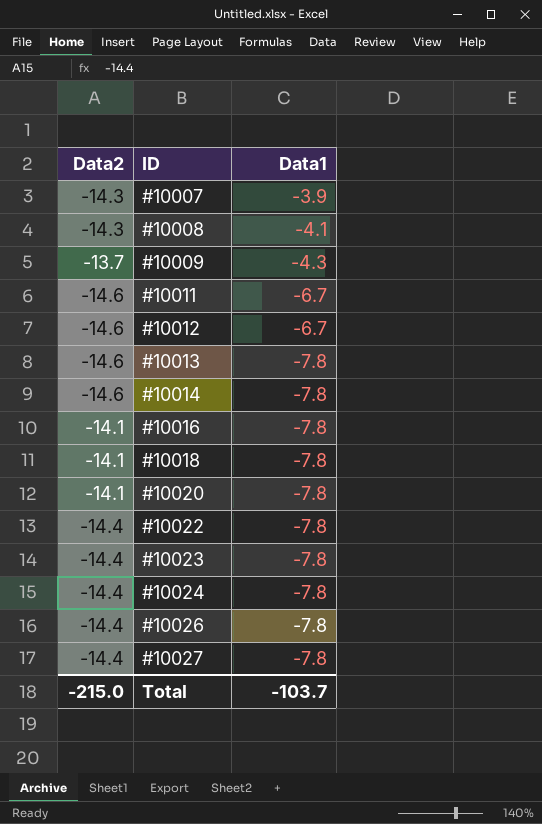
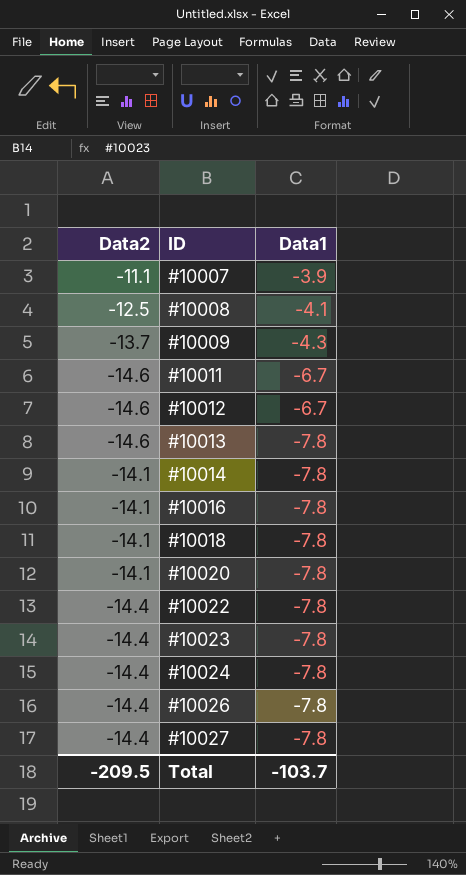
#10007 | Data2: -14.3 -> -11.1
#10008 | Data2: -14.3 -> -12.5
#10014 | Data2: -14.6 -> -14.1
Total | Data2: -215.0 -> -209.5

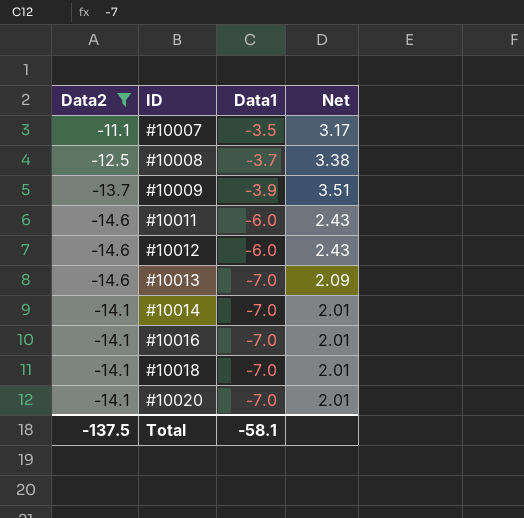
filter: none -> Data2 != -14.4
column Net | formula: none -> [Data2] / [Data1]
#10007 | Data1: -3.9 -> -3.5
#10008 | Data1: -4.1 -> -3.7
#10009 | Data1: -4.3 -> -3.9
#10011 | Data1: -6.7 -> -6.0
#10012 | Data1: -6.7 -> -6.0
#10013 | Data1: -7.8 -> -7.0
#10014 | Data1: -7.8 -> -7.0
#10016 | Data1: -7.8 -> -7.0
#10018 | Data1: -7.8 -> -7.0
#10020 | Data1: -7.8 -> -7.0
Total | Data2: -209.5 -> -137.5
Total | Data1: -103.7 -> -58.1

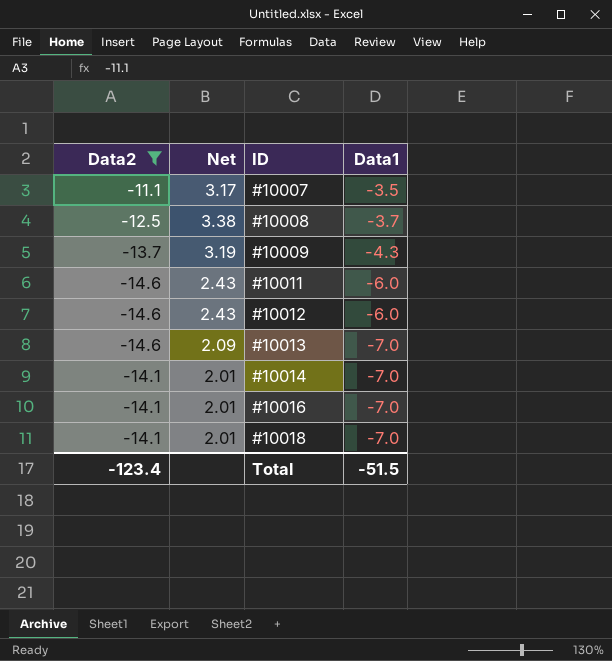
column Net | position: 4 -> 2
row #10020: -14.1 | -7.0 | 2.01 -> none
#10009 | Net: 3.51 -> 3.19
#10009 | Data1: -3.9 -> -4.3
Total | Data2: -137.5 -> -123.4
Total | Data1: -58.1 -> -51.5

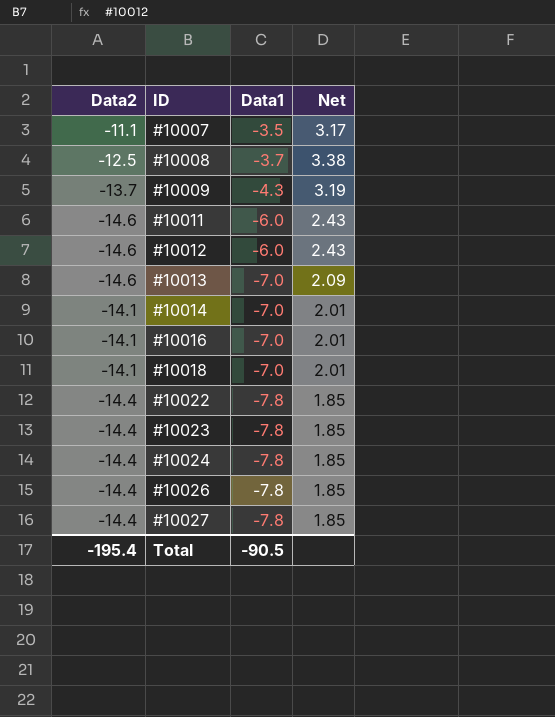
filter: Data2 != -14.4 -> none
column Net | position: 2 -> 4
Total | Data2: -123.4 -> -195.4
Total | Data1: -51.5 -> -90.5

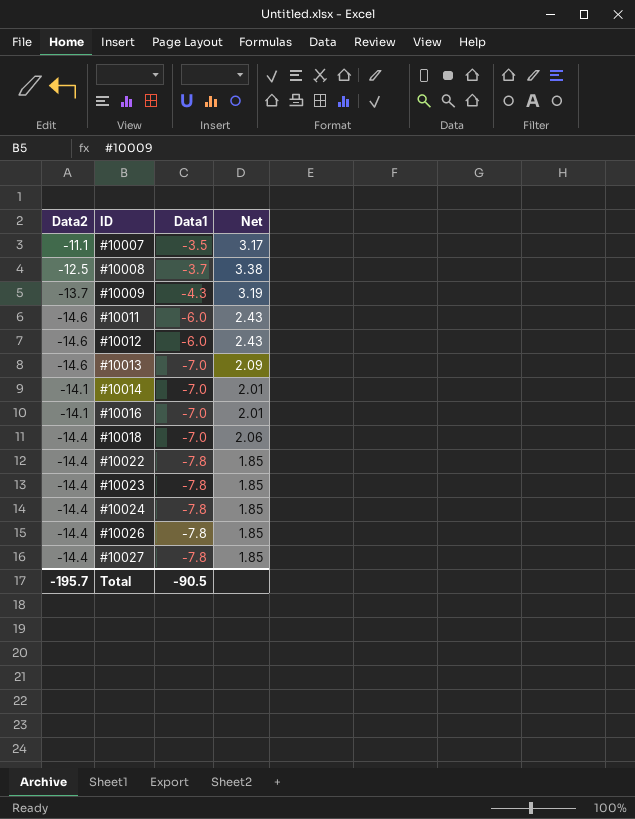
#10018 | Data2: -14.1 -> -14.4
#10018 | Net: 2.01 -> 2.06
Total | Data2: -195.4 -> -195.7

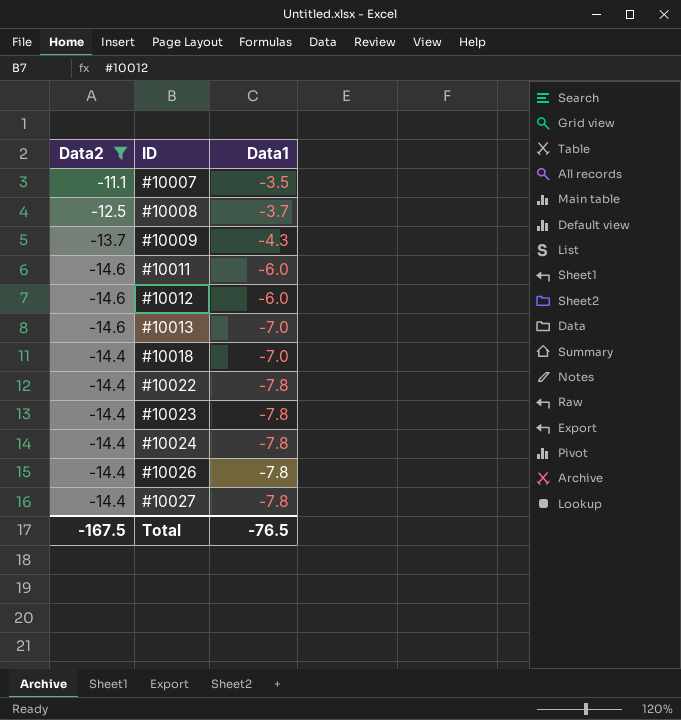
filter: none -> Data2 != -14.1
column Net | formula: [Data2] / [Data1] -> none
Total | Data2: -195.7 -> -167.5
Total | Data1: -90.5 -> -76.5

